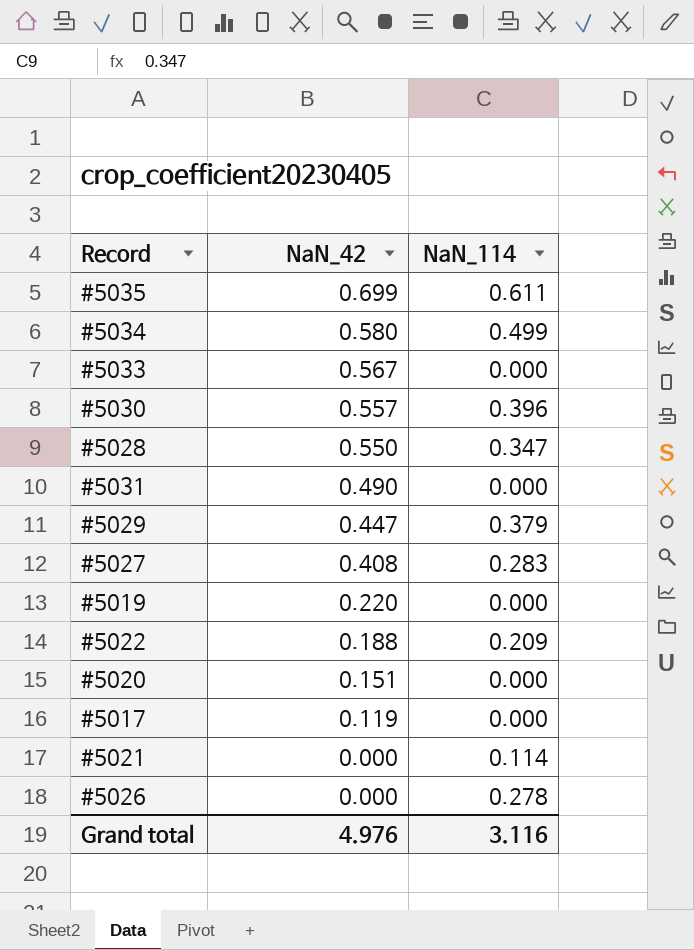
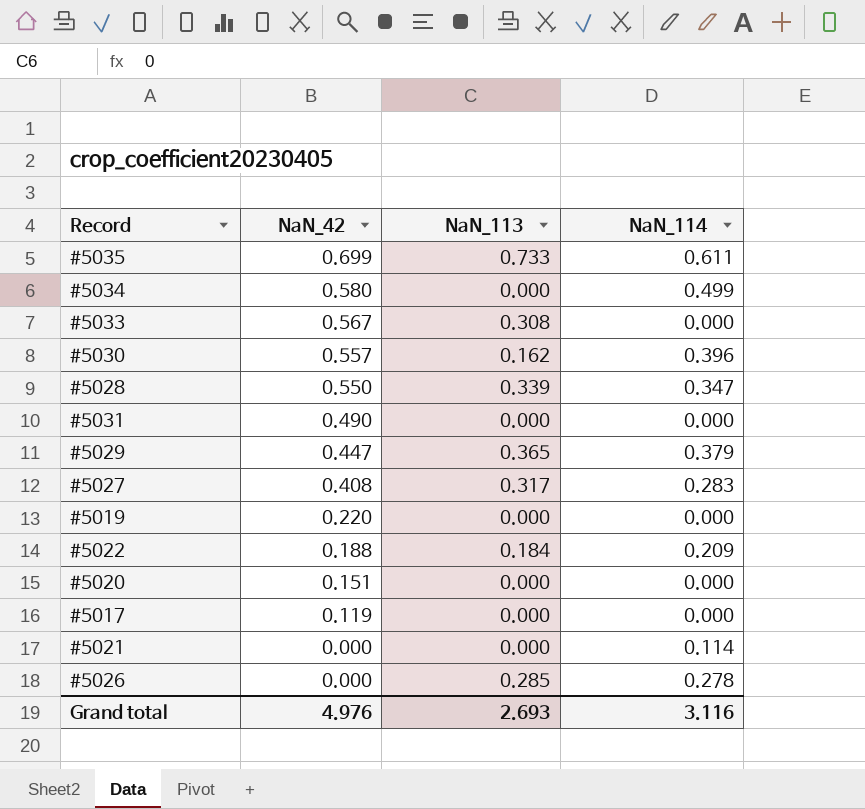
column NaN_113 | position: none -> 3

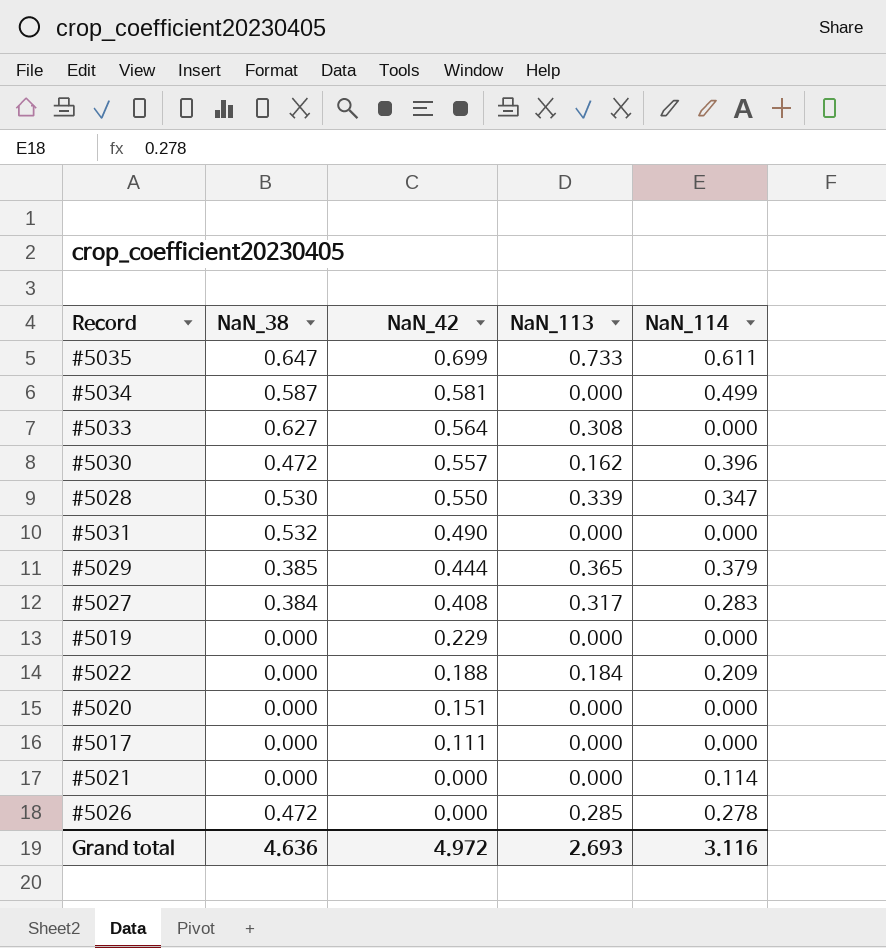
column NaN_38 | position: none -> 2
#5034 | NaN_42: 0.580 -> 0.581
#5033 | NaN_42: 0.567 -> 0.564
#5029 | NaN_42: 0.447 -> 0.444
#5019 | NaN_42: 0.220 -> 0.229
#5017 | NaN_42: 0.119 -> 0.111
Grand total | NaN_42: 4.976 -> 4.972

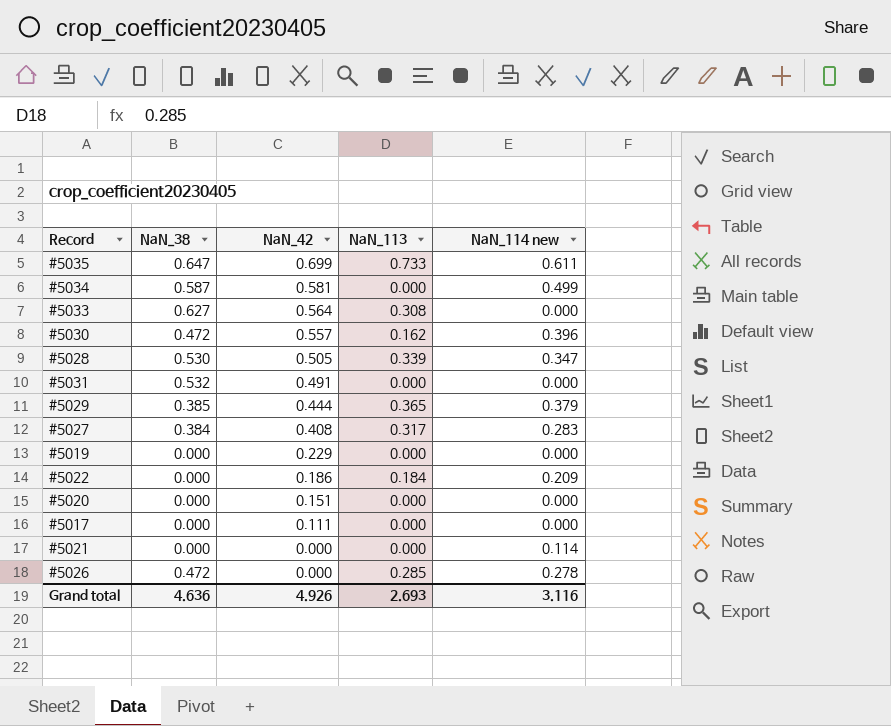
column name: NaN_114 -> NaN_114 new
#5028 | NaN_42: 0.550 -> 0.505
#5031 | NaN_42: 0.490 -> 0.491
#5022 | NaN_42: 0.188 -> 0.186
Grand total | NaN_42: 4.972 -> 4.926

